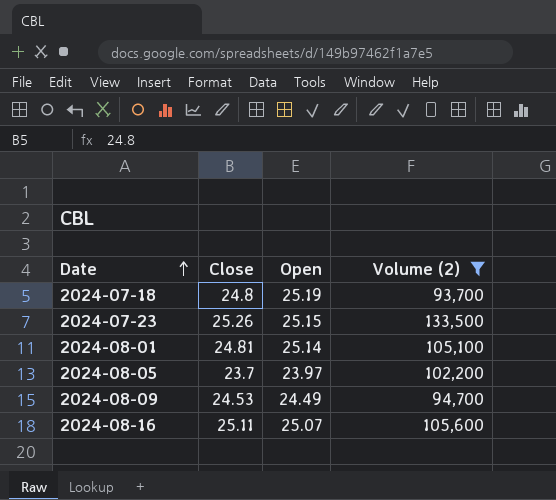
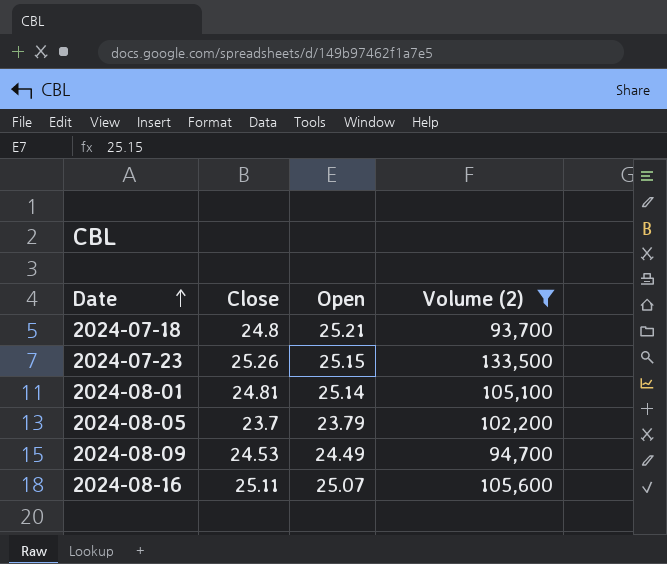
2024-07-18 | Open: 25.19 -> 25.21
2024-08-05 | Open: 23.97 -> 23.79

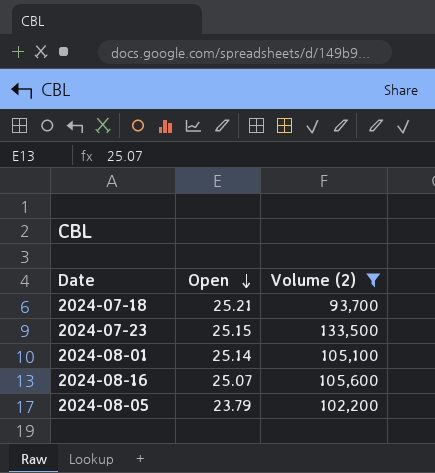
row order: Date ascending -> Open descending
column Close | position: 2 -> none
row 2024-08-09: 24.53 | 24.49 | 94,700 -> none

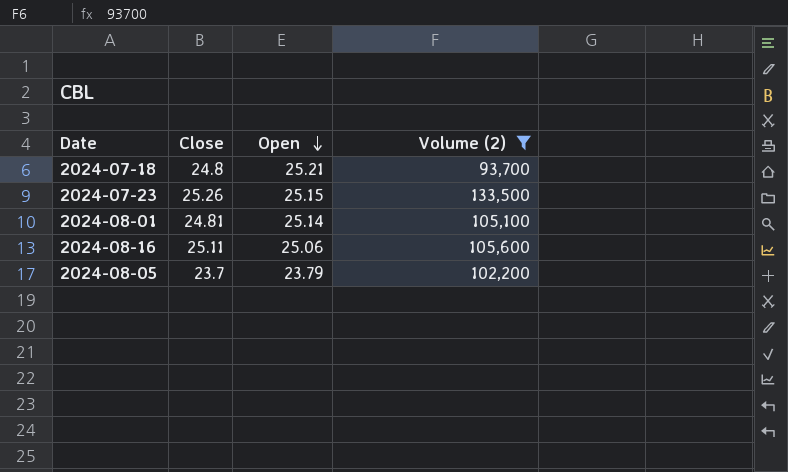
column Close | position: none -> 2
2024-08-16 | Open: 25.07 -> 25.06

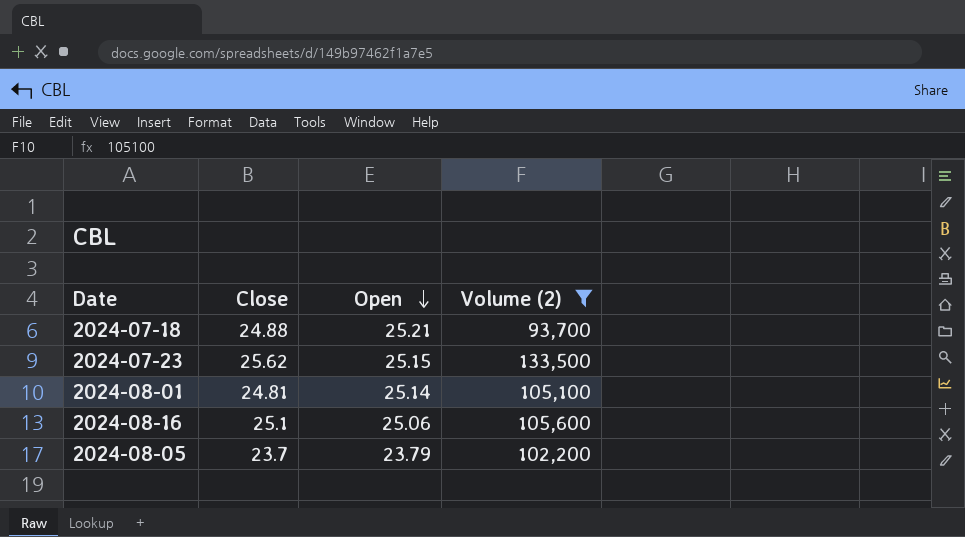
2024-07-18 | Close: 24.8 -> 24.88
2024-07-23 | Close: 25.26 -> 25.62
2024-08-16 | Close: 25.11 -> 25.1

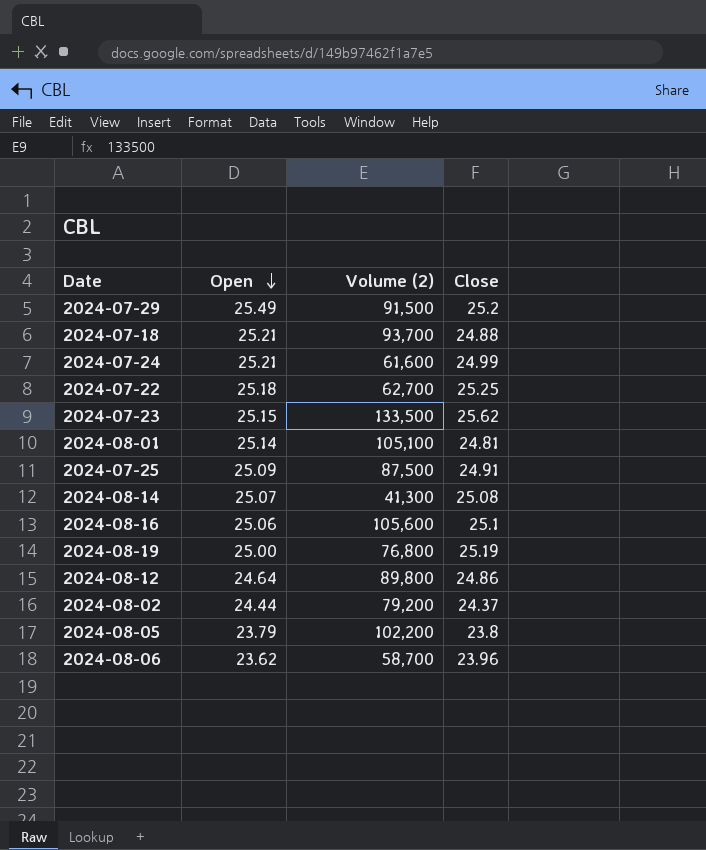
filter: Volume (2) >= 93,700 -> none
column Close | position: 2 -> 4
2024-08-05 | Close: 23.7 -> 23.8

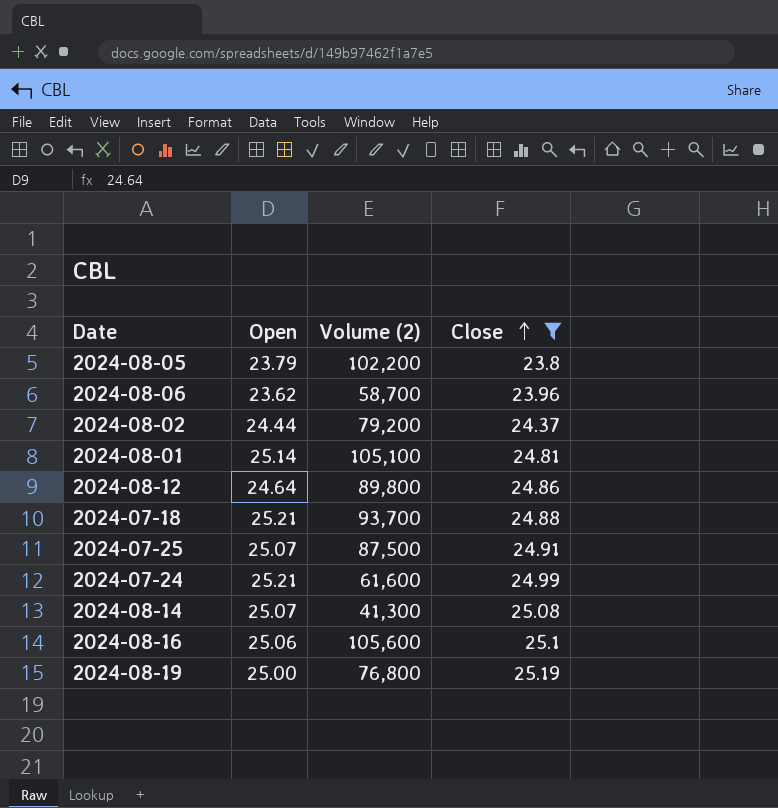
filter: none -> Close <= 25.19
row order: Open descending -> Close ascending
2024-07-25 | Open: 25.09 -> 25.07

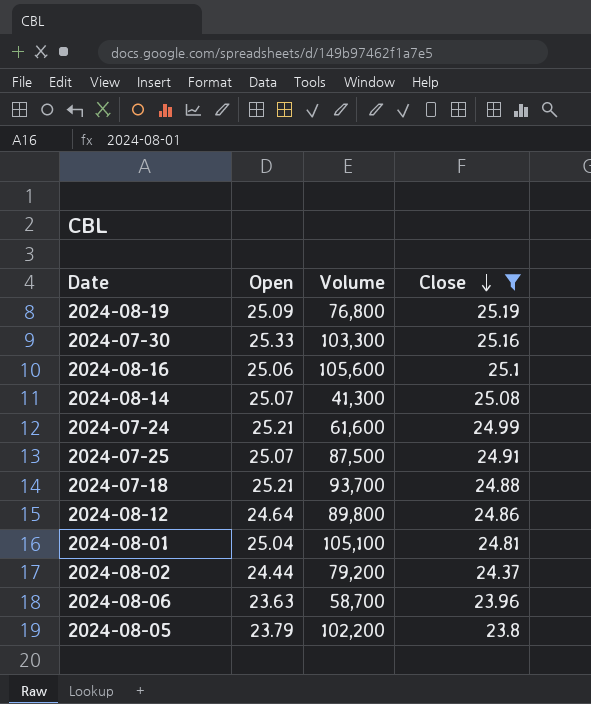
row order: Close ascending -> Close descending
column name: Volume (2) -> Volume
2024-08-19 | Open: 25.00 -> 25.09
row 2024-07-30: none -> 25.33 | 103,300 | 25.16
2024-08-01 | Open: 25.14 -> 25.04
2024-08-06 | Open: 23.62 -> 23.63

